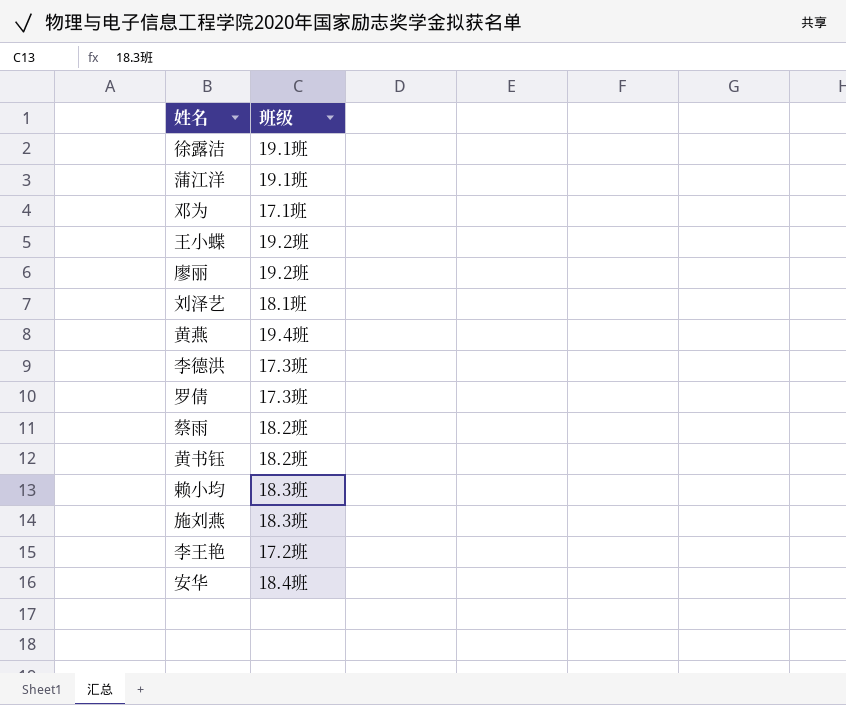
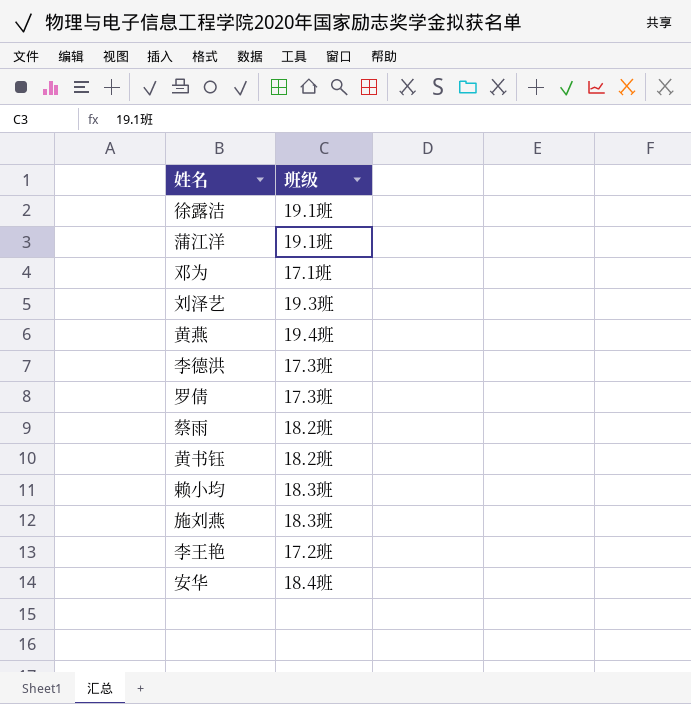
row 王小蝶: 19.2班 -> none
row 廖丽: 19.2班 -> none
刘泽艺 | 班级: 18.1班 -> 19.3班

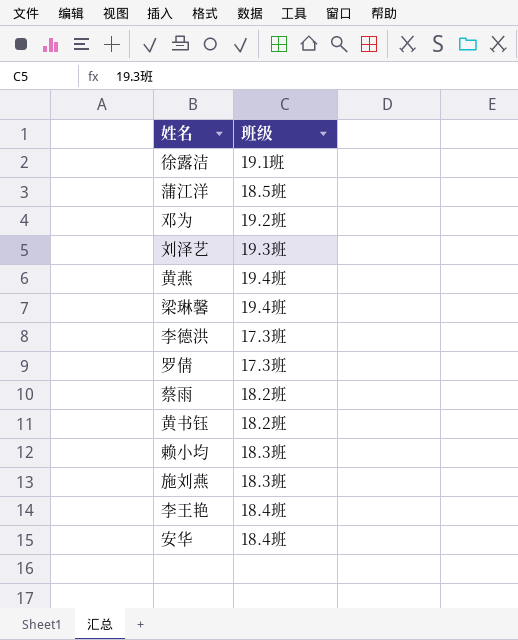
蒲江洋 | 班级: 19.1班 -> 18.5班
邓为 | 班级: 17.1班 -> 19.2班
row 梁琳馨: none -> 19.4班
李王艳 | 班级: 17.2班 -> 18.4班

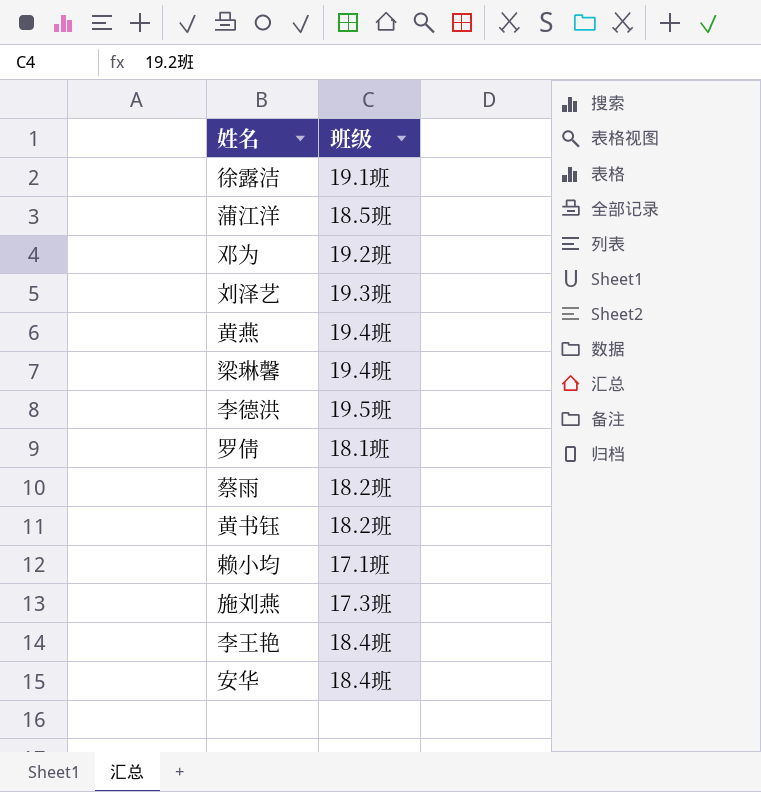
李德洪 | 班级: 17.3班 -> 19.5班
罗倩 | 班级: 17.3班 -> 18.1班
赖小均 | 班级: 18.3班 -> 17.1班
施刘燕 | 班级: 18.3班 -> 17.3班

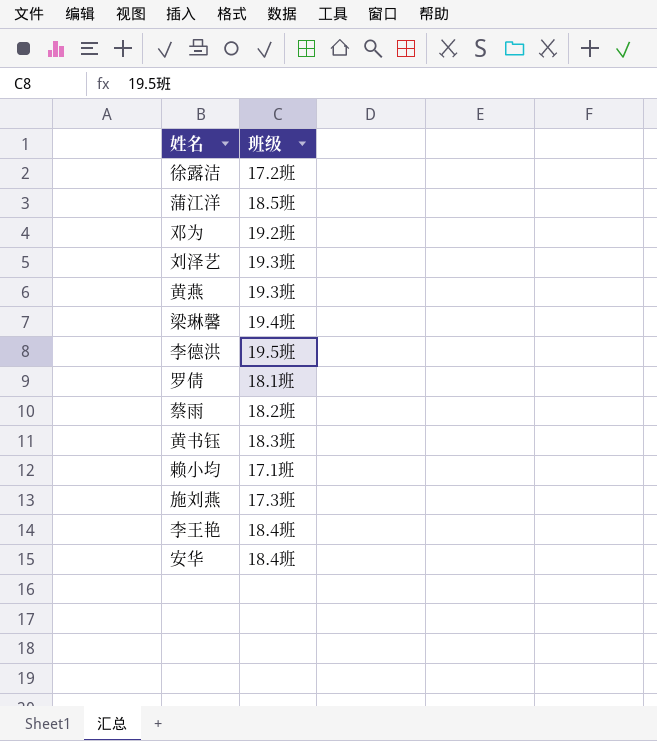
徐露洁 | 班级: 19.1班 -> 17.2班
黄燕 | 班级: 19.4班 -> 19.3班
黄书钰 | 班级: 18.2班 -> 18.3班

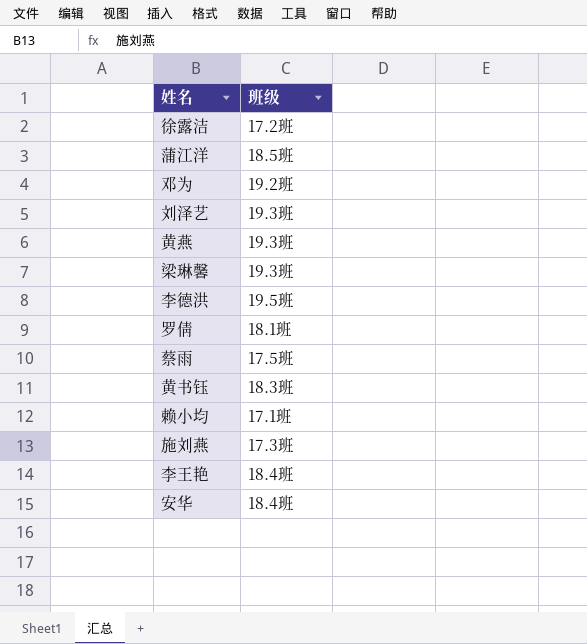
梁琳馨 | 班级: 19.4班 -> 19.3班
蔡雨 | 班级: 18.2班 -> 17.5班

